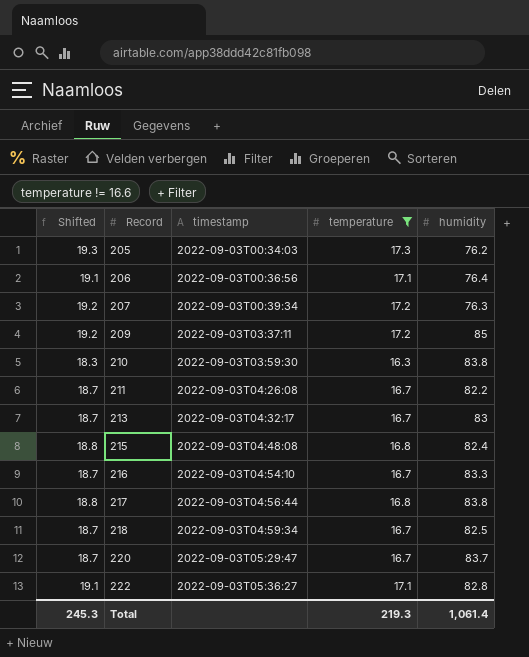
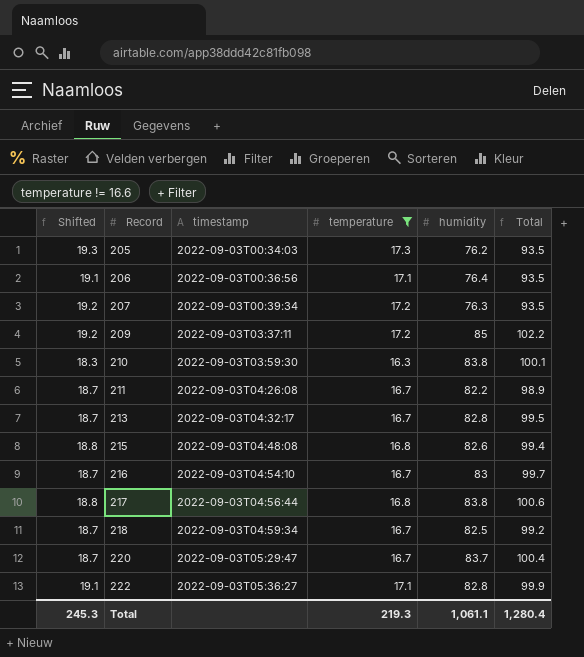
column Total | formula: none -> [temperature] + [humidity]
213 | humidity: 83 -> 82.8
215 | humidity: 82.4 -> 82.6
216 | humidity: 83.3 -> 83
Total | humidity: 1,061.4 -> 1,061.1

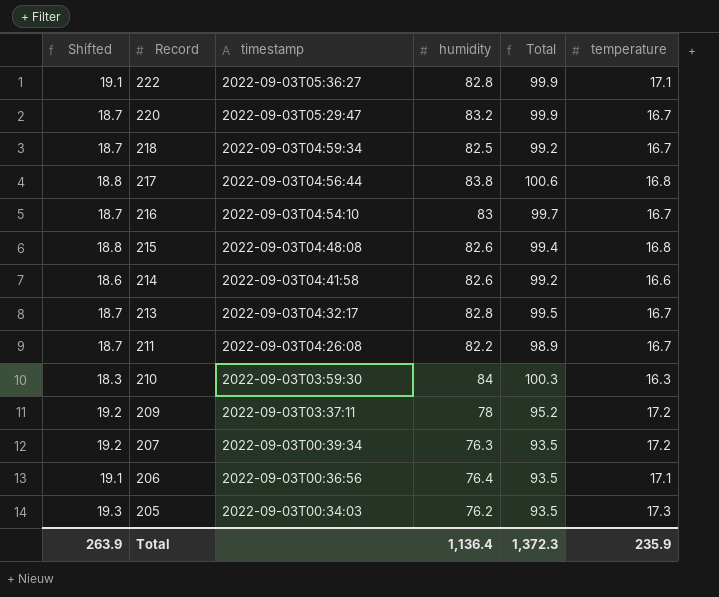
filter: temperature != 16.6 -> none
row order: Record ascending -> Record descending
column temperature | position: 4 -> 6
220 | humidity: 83.7 -> 83.2
220 | Total: 100.4 -> 99.9
210 | humidity: 83.8 -> 84
210 | Total: 100.1 -> 100.3
209 | humidity: 85 -> 78
209 | Total: 102.2 -> 95.2
Total | Shifted: 245.3 -> 263.9
Total | humidity: 1,061.1 -> 1,136.4
Total | Total: 1,280.4 -> 1,372.3
Total | temperature: 219.3 -> 235.9

